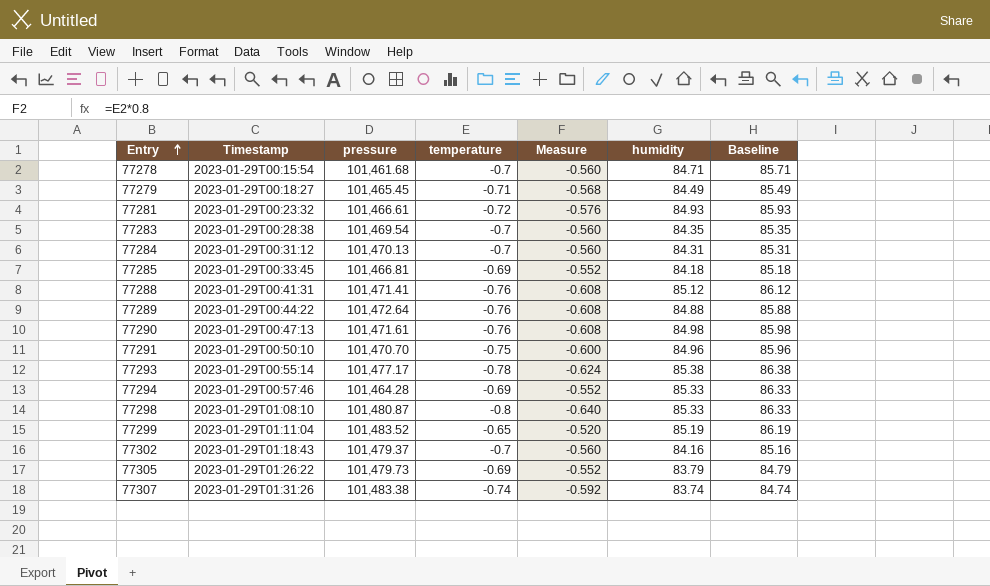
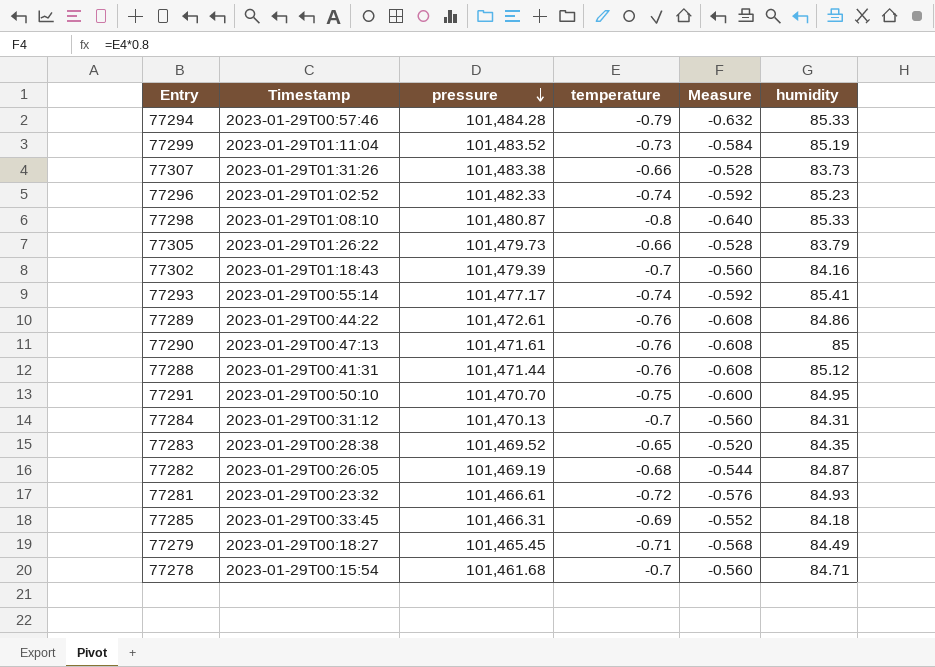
row order: Entry ascending -> pressure descending
column Baseline | formula: [humidity] + 1 -> none
77294 | pressure: 101,464.28 -> 101,484.28
77294 | temperature: -0.69 -> -0.79
77294 | Measure: -0.552 -> -0.632
77299 | temperature: -0.65 -> -0.73
77299 | Measure: -0.520 -> -0.584
77307 | temperature: -0.74 -> -0.66
77307 | Measure: -0.592 -> -0.528
77307 | humidity: 83.74 -> 83.73
row 77296: none -> 2023-01-29T01:02:52 | 101,482.33 | -0.74 | -0.592 | 85.23
77305 | temperature: -0.69 -> -0.66
77305 | Measure: -0.552 -> -0.528
77302 | pressure: 101,479.37 -> 101,479.39
77293 | temperature: -0.78 -> -0.74
77293 | Measure: -0.624 -> -0.592
77293 | humidity: 85.38 -> 85.41
77289 | pressure: 101,472.64 -> 101,472.61
77289 | humidity: 84.88 -> 84.86
77290 | humidity: 84.98 -> 85
77288 | pressure: 101,471.41 -> 101,471.44
77291 | humidity: 84.96 -> 84.95
77283 | pressure: 101,469.54 -> 101,469.52
77283 | temperature: -0.7 -> -0.65
77283 | Measure: -0.560 -> -0.520
row 77282: none -> 2023-01-29T00:26:05 | 101,469.19 | -0.68 | -0.544 | 84.87
77285 | pressure: 101,466.81 -> 101,466.31

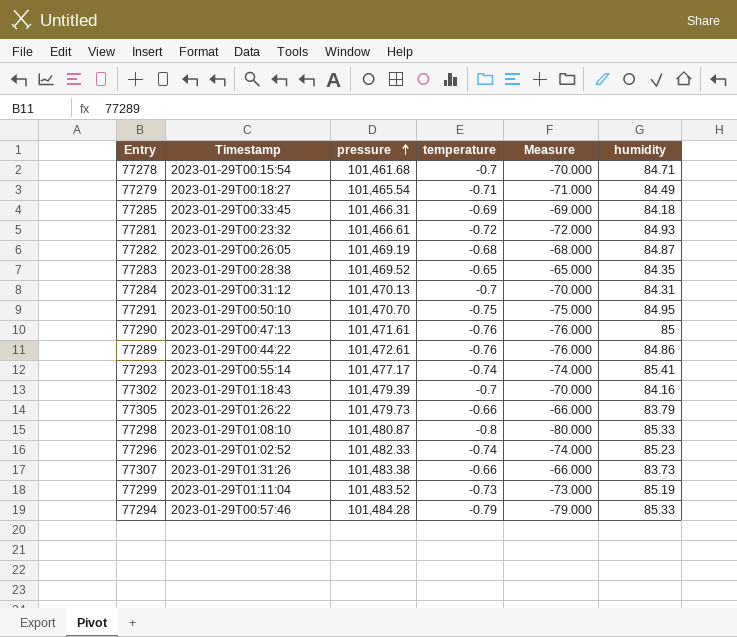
row order: pressure descending -> pressure ascending
column Measure | formula: [temperature] * 0.8 -> [temperature] * 100
row 77288: 2023-01-29T00:41:31 | 101,471.44 | -0.76 | -0.608 | 85.12 -> none
77279 | pressure: 101,465.45 -> 101,465.54

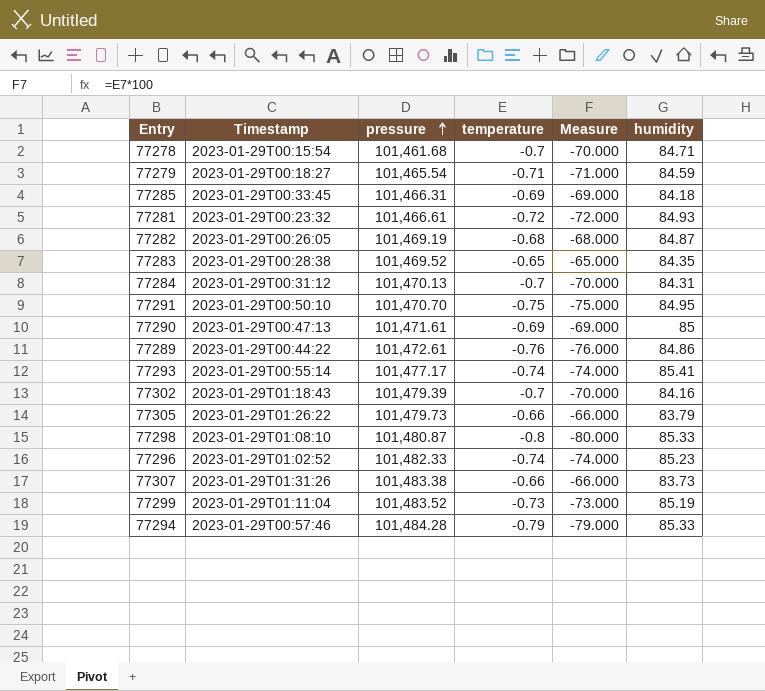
77279 | humidity: 84.49 -> 84.59
77290 | temperature: -0.76 -> -0.69
77290 | Measure: -76.000 -> -69.000

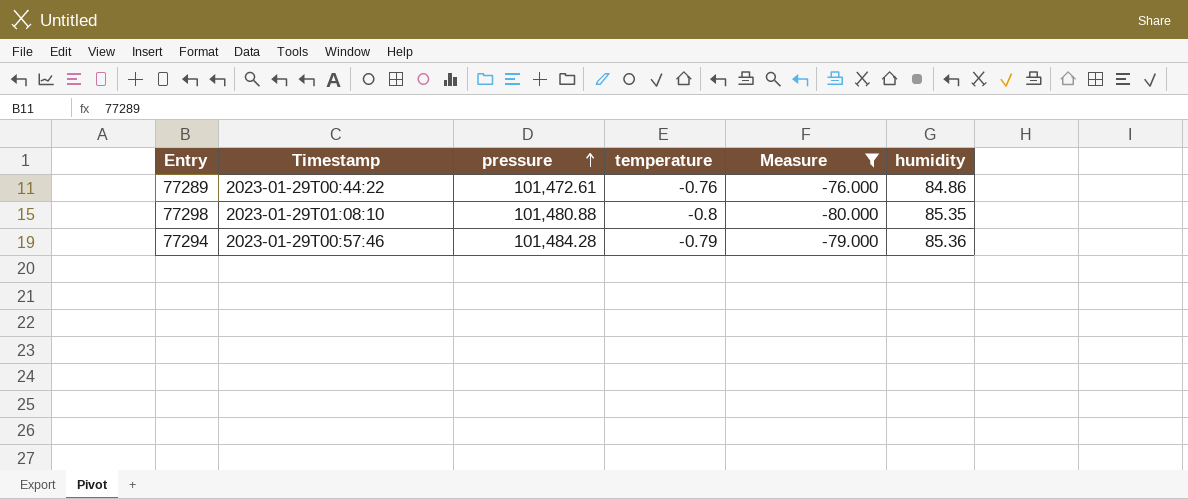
filter: none -> Measure <= -76.000
77298 | pressure: 101,480.87 -> 101,480.88
77298 | humidity: 85.33 -> 85.35
77294 | humidity: 85.33 -> 85.36

